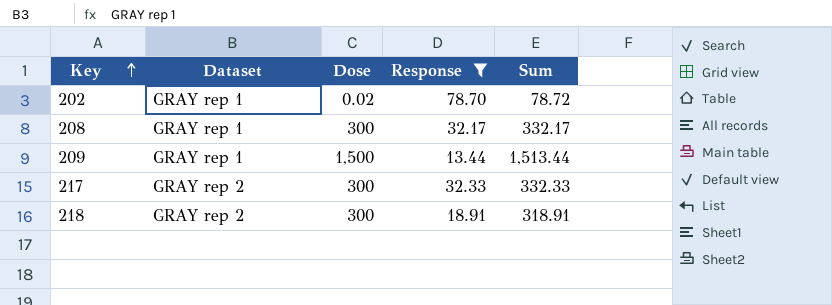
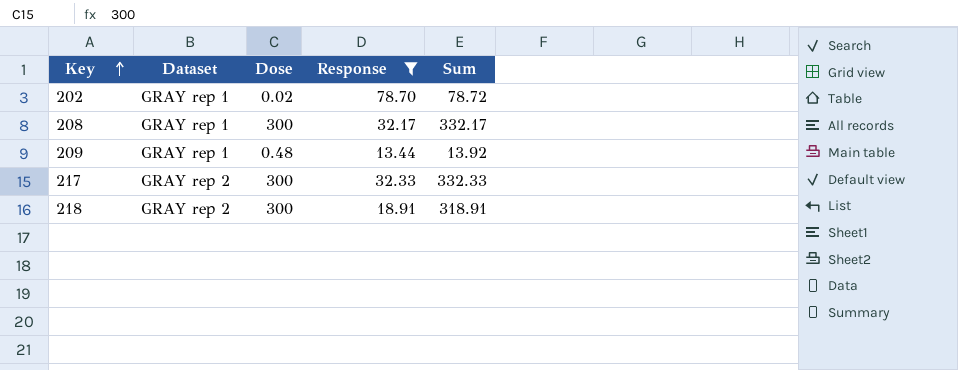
209 | Dose: 1,500 -> 0.48
209 | Sum: 1,513.44 -> 13.92

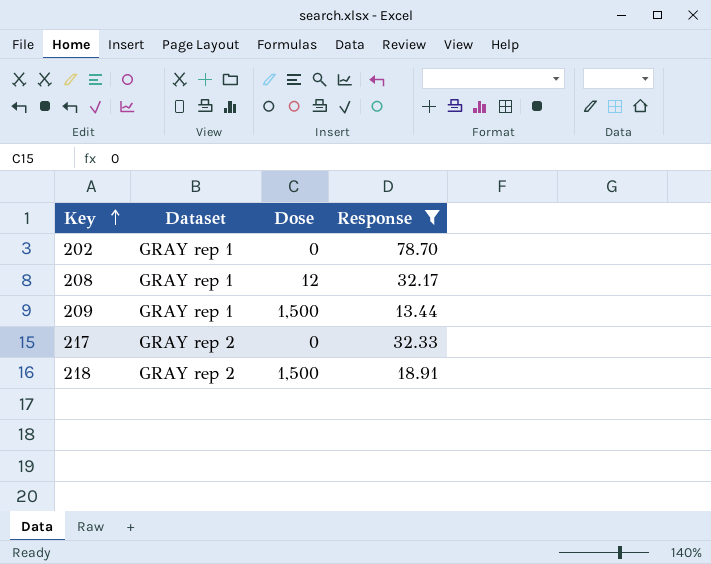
column Sum | formula: [Dose] + [Response] -> none
202 | Dose: 0.02 -> 0
208 | Dose: 300 -> 12
209 | Dose: 0.48 -> 1,500
217 | Dose: 300 -> 0
218 | Dose: 300 -> 1,500

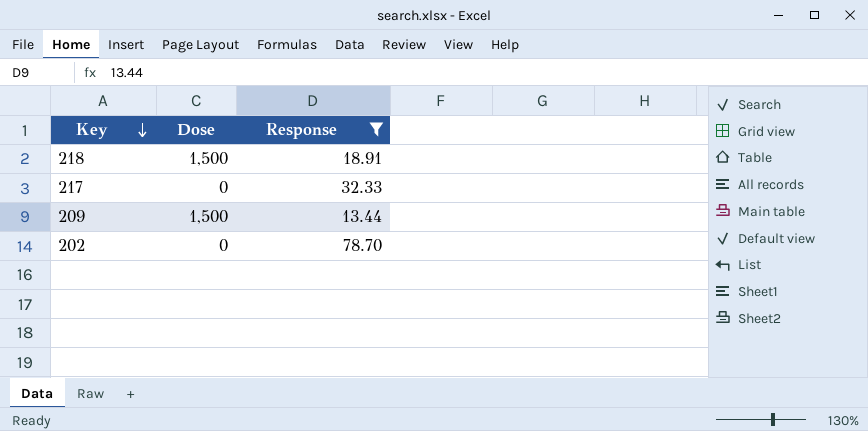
row order: Key ascending -> Key descending
column Dataset | position: 2 -> none
row 208: GRAY rep 1 | 12 | 32.17 -> none

